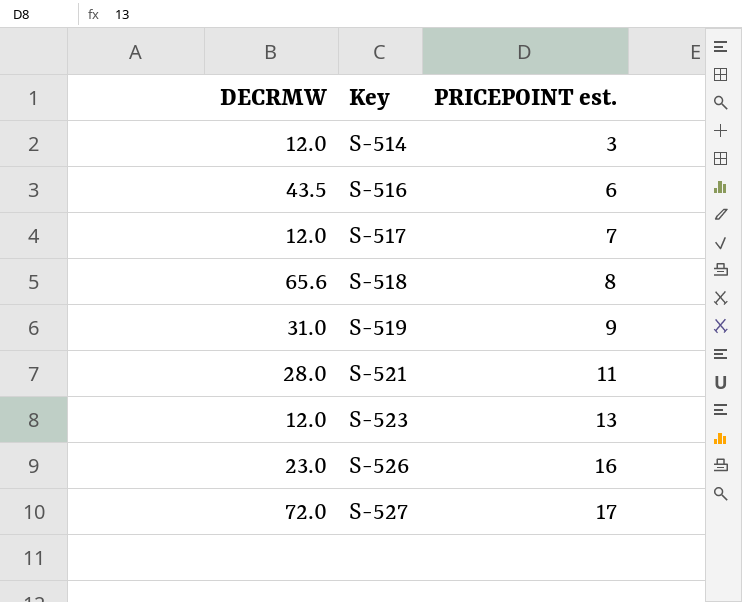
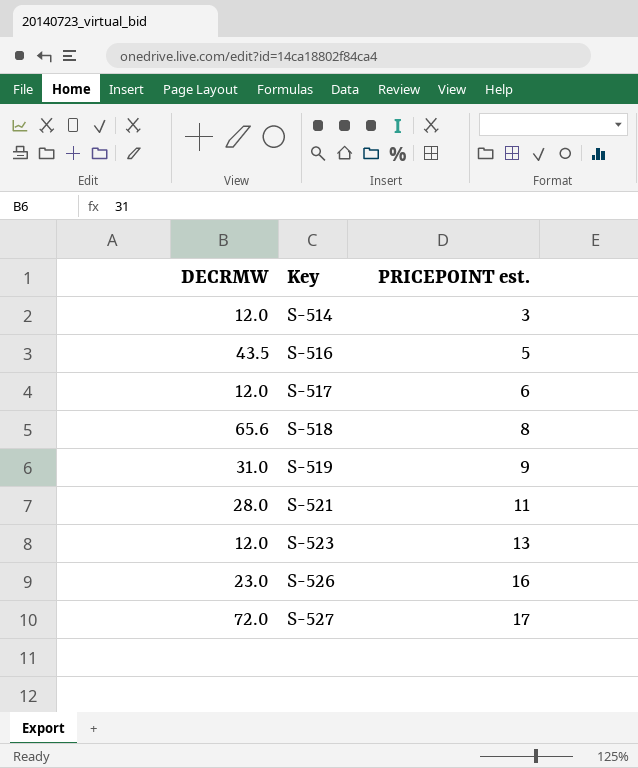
S-516 | PRICEPOINT est.: 6 -> 5
S-517 | PRICEPOINT est.: 7 -> 6

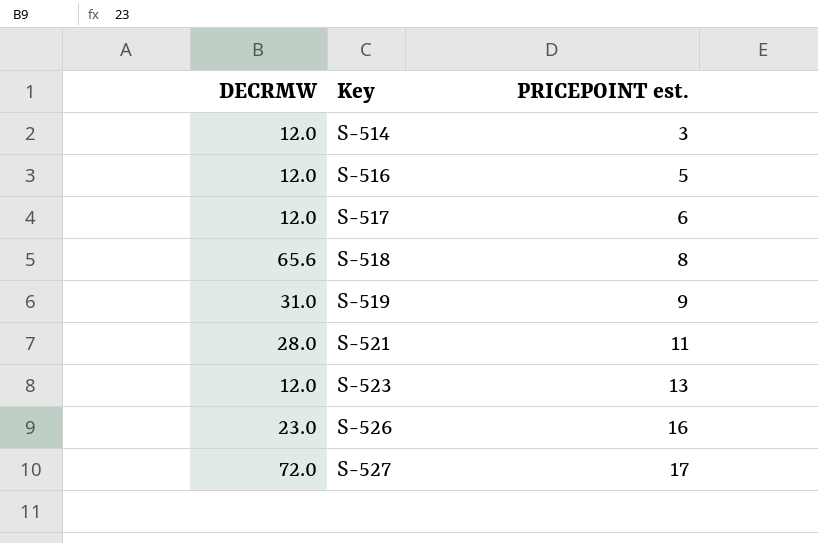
S-516 | DECRMW: 43.5 -> 12.0

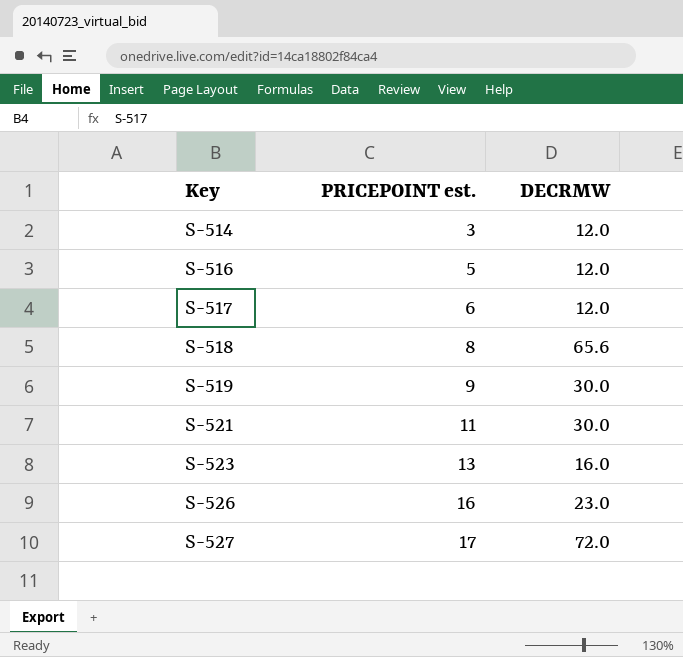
column DECRMW | position: 1 -> 3
S-519 | DECRMW: 31.0 -> 30.0
S-521 | DECRMW: 28.0 -> 30.0
S-523 | DECRMW: 12.0 -> 16.0

